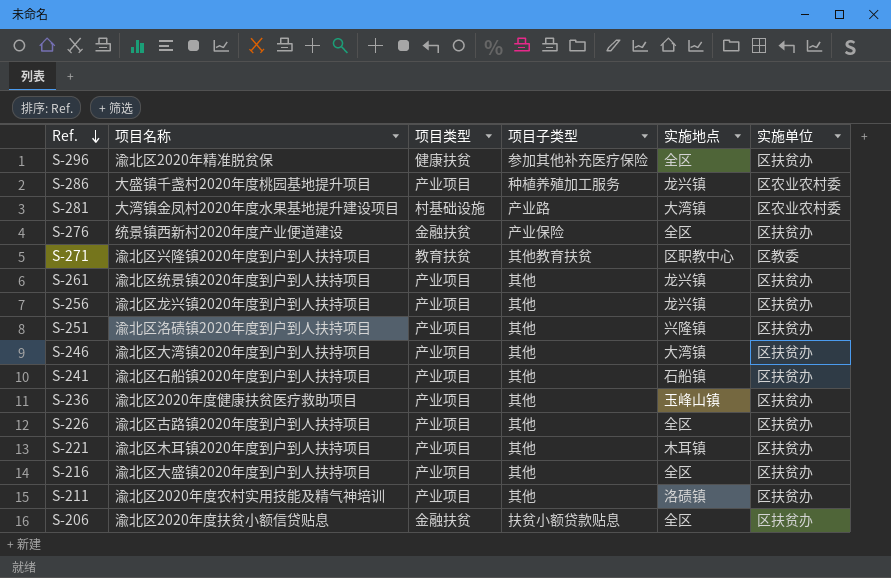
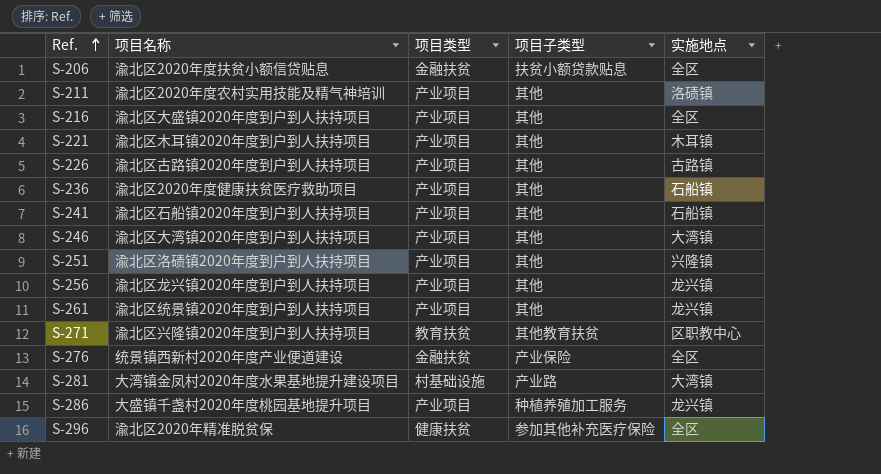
row order: Ref. descending -> Ref. ascending
column 实施单位 | position: 6 -> none
S-226 | 实施地点: 全区 -> 古路镇
S-236 | 实施地点: 玉峰山镇 -> 石船镇

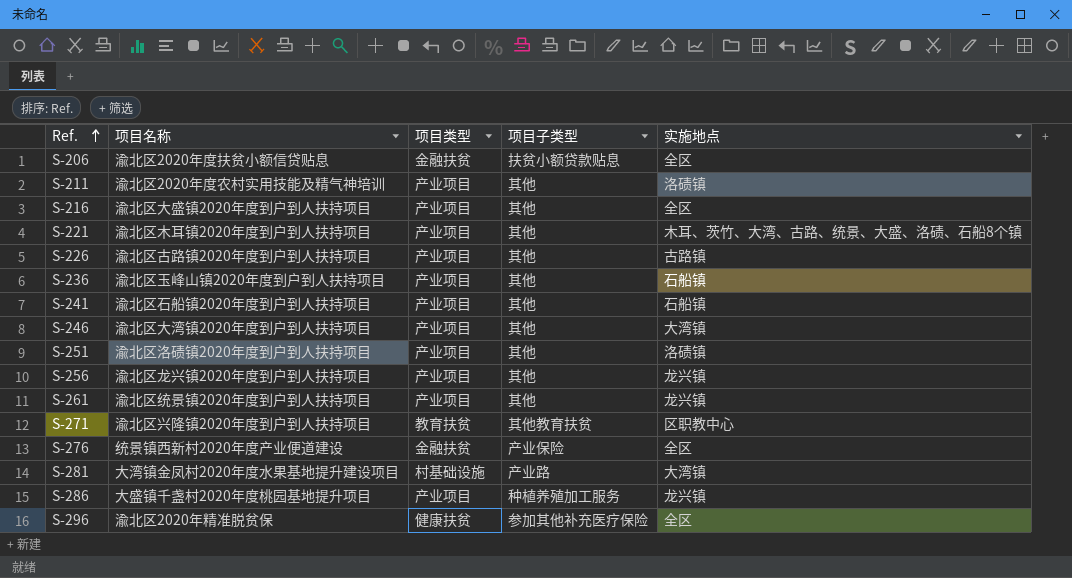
S-221 | 实施地点: 木耳镇 -> 木耳、茨竹、大湾、古路、统景、大盛、洛碛、石船8个镇
S-236 | 项目名称: 渝北区2020年度健康扶贫医疗救助项目 -> 渝北区玉峰山镇2020年度到户到人扶持项目
S-251 | 实施地点: 兴隆镇 -> 洛碛镇

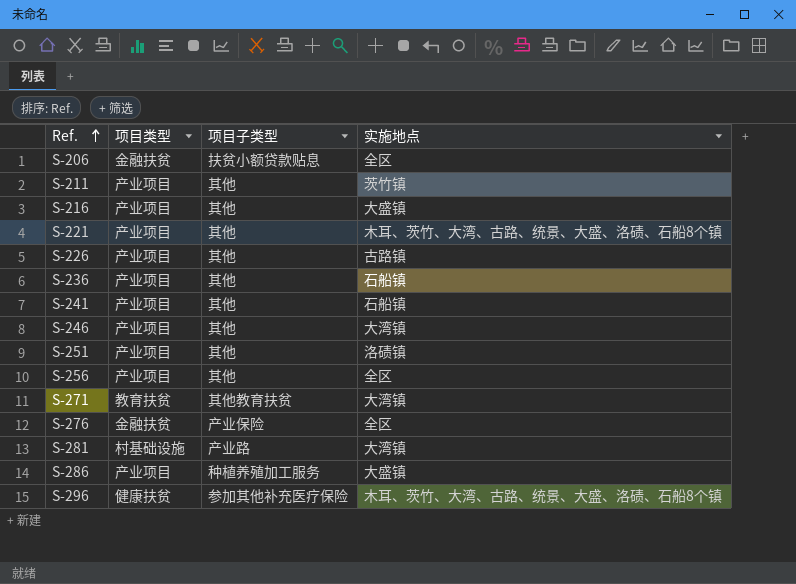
column 项目名称 | position: 2 -> none
row S-261: 渝北区统景镇2020年度到户到人扶持项目 | 产业项目 | 其他 | 龙兴镇 -> none
S-211 | 实施地点: 洛碛镇 -> 茨竹镇
S-216 | 实施地点: 全区 -> 大盛镇
S-256 | 实施地点: 龙兴镇 -> 全区
S-271 | 实施地点: 区职教中心 -> 大湾镇
S-286 | 实施地点: 龙兴镇 -> 大盛镇
S-296 | 实施地点: 全区 -> 木耳、茨竹、大湾、古路、统景、大盛、洛碛、石船8个镇

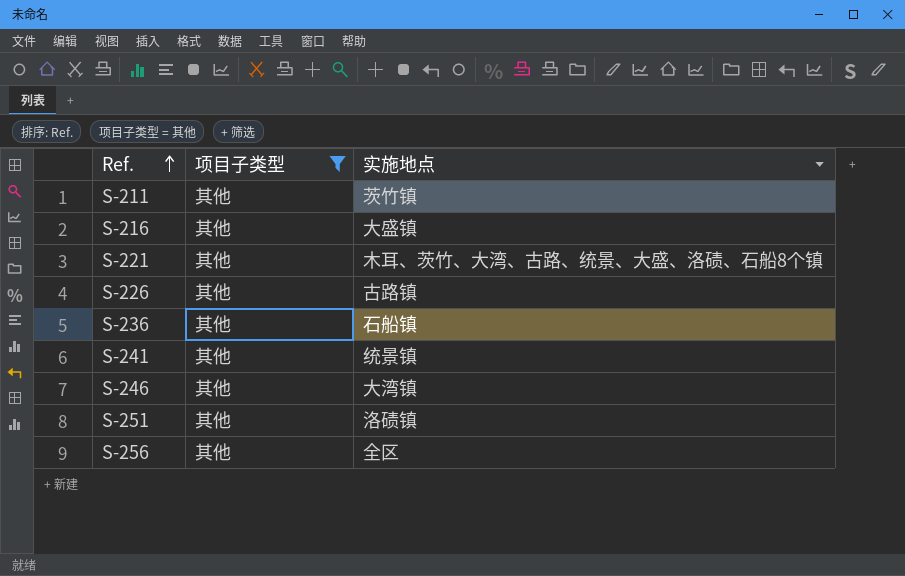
filter: none -> 项目子类型 = 其他
column 项目类型 | position: 2 -> none
S-241 | 实施地点: 石船镇 -> 统景镇

